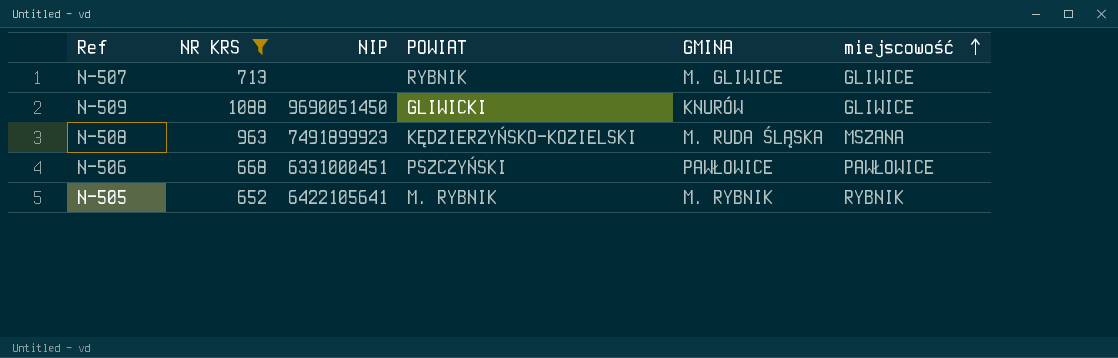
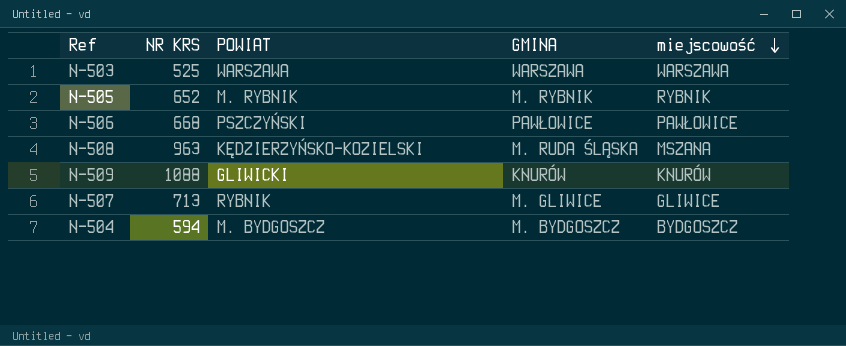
filter: NR KRS >= 652 -> none
row order: miejscowość ascending -> miejscowość descending
column NIP | position: 3 -> none
N-509 | miejscowość: GLIWICE -> KNURÓW

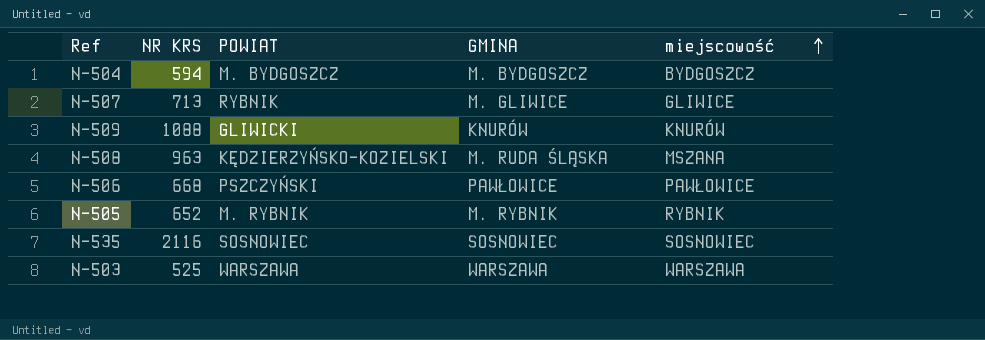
row order: miejscowość descending -> miejscowość ascending
row N-535: none -> 2116 | SOSNOWIEC | SOSNOWIEC | SOSNOWIEC

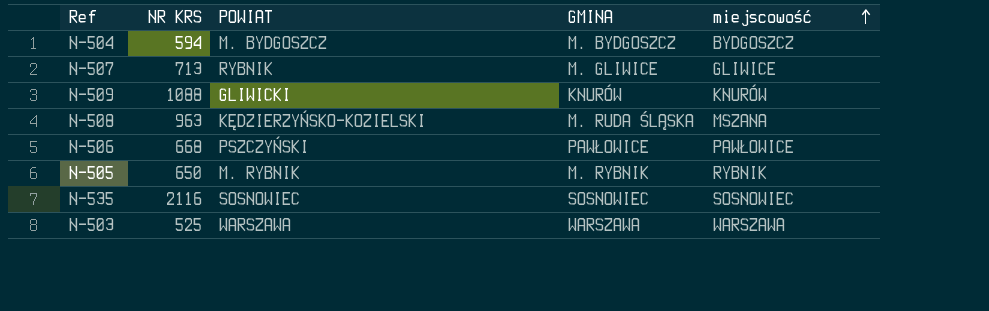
N-505 | NR KRS: 652 -> 650

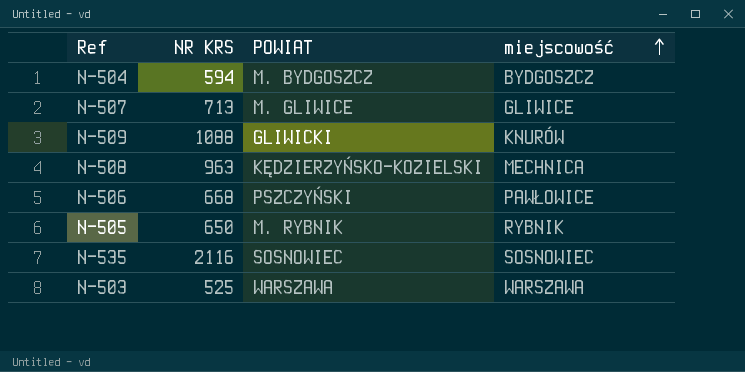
column GMINA | position: 4 -> none
N-507 | POWIAT: RYBNIK -> M. GLIWICE
N-508 | miejscowość: MSZANA -> MECHNICA

